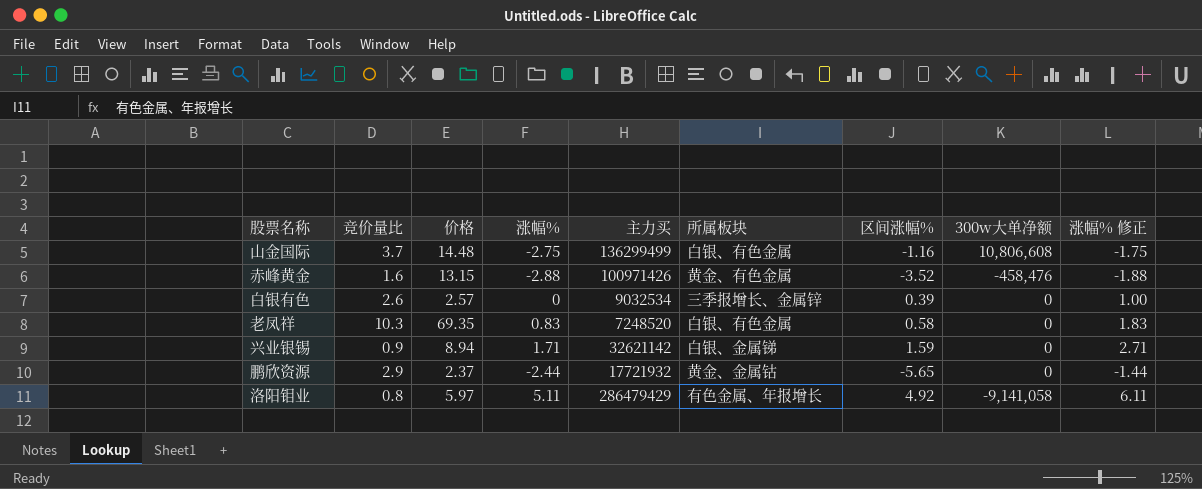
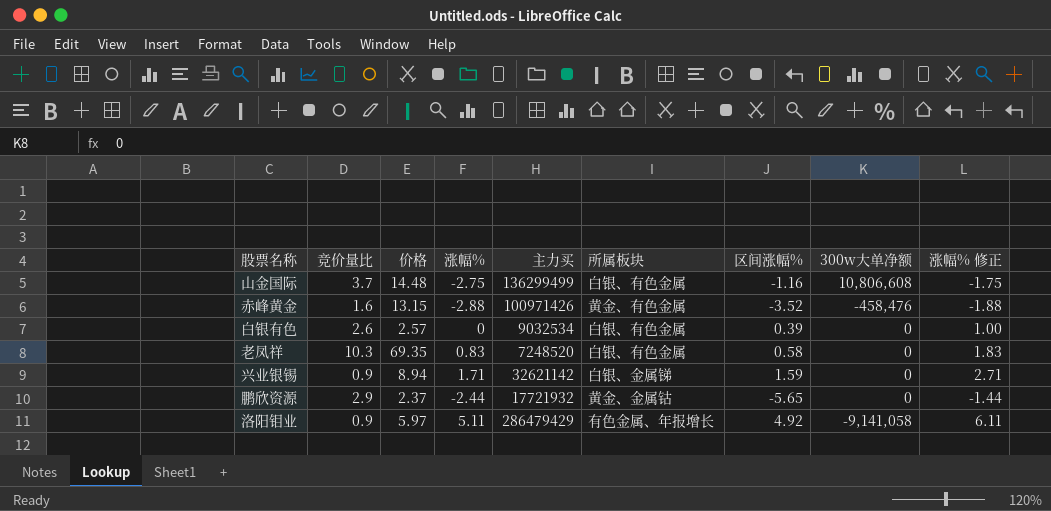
白银有色 | 所属板块: 三季报增长、金属锌 -> 白银、有色金属
洛阳钼业 | 竞价量比: 0.8 -> 0.9

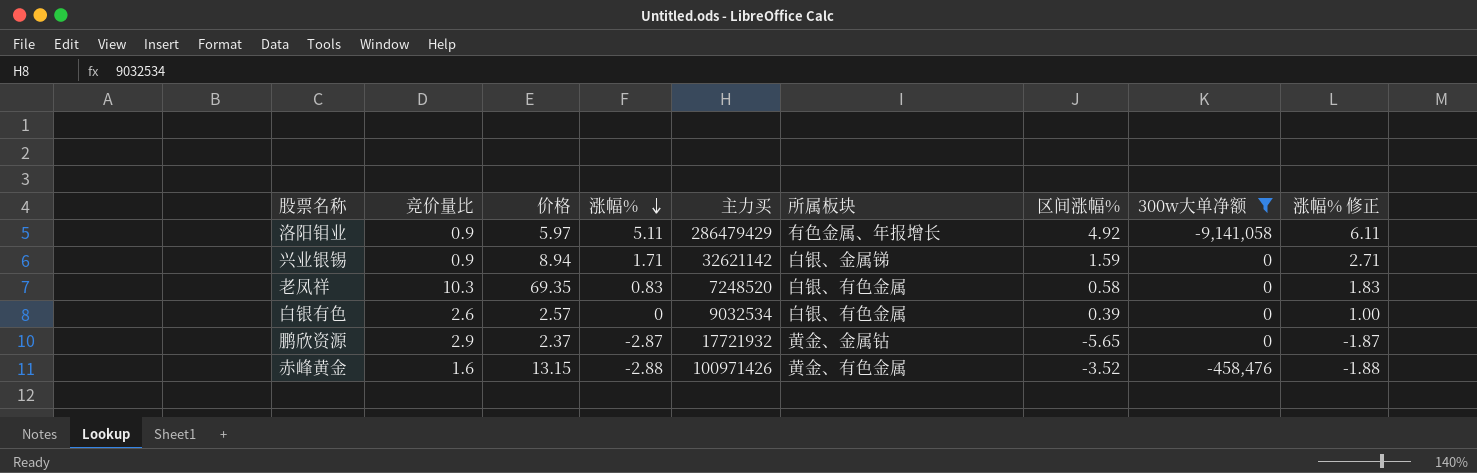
filter: none -> 300w大单净额 != 10,806,608
row order: none -> 涨幅% descending
鹏欣资源 | 涨幅%: -2.44 -> -2.87
鹏欣资源 | 涨幅% 修正: -1.44 -> -1.87

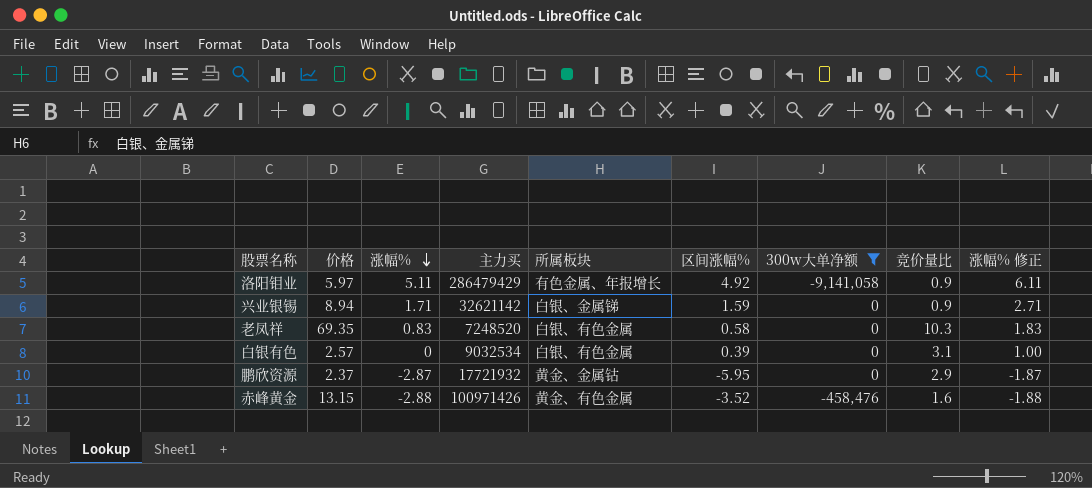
column 竞价量比 | position: 2 -> 8
白银有色 | 竞价量比: 2.6 -> 3.1
鹏欣资源 | 区间涨幅%: -5.65 -> -5.95

